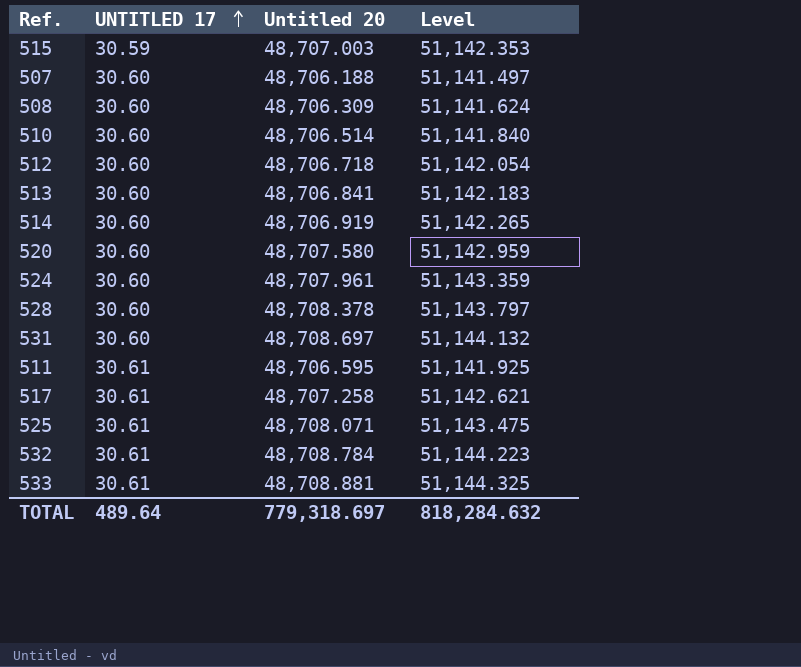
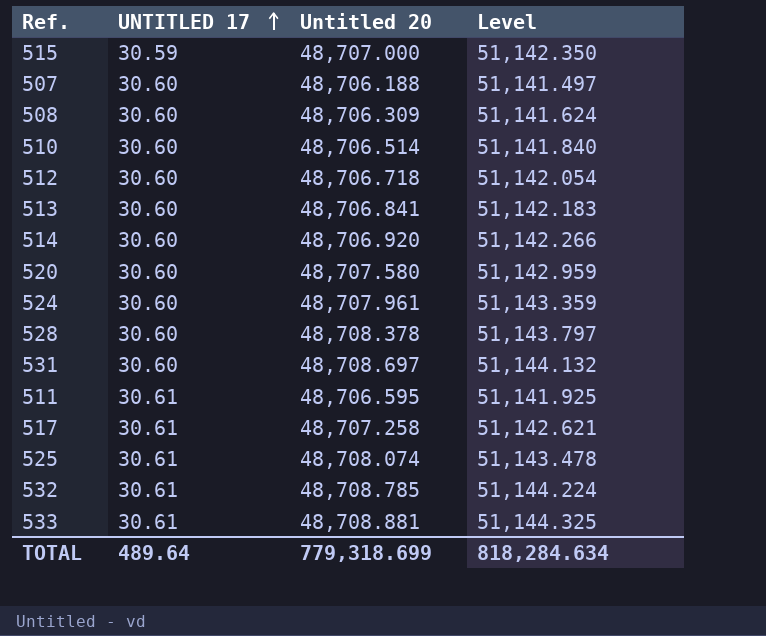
515 | Untitled 20: 48,707.003 -> 48,707.000
515 | Level: 51,142.353 -> 51,142.350
514 | Untitled 20: 48,706.919 -> 48,706.920
514 | Level: 51,142.265 -> 51,142.266
525 | Untitled 20: 48,708.071 -> 48,708.074
525 | Level: 51,143.475 -> 51,143.478
532 | Untitled 20: 48,708.784 -> 48,708.785
532 | Level: 51,144.223 -> 51,144.224
TOTAL | Untitled 20: 779,318.697 -> 779,318.699
TOTAL | Level: 818,284.632 -> 818,284.634

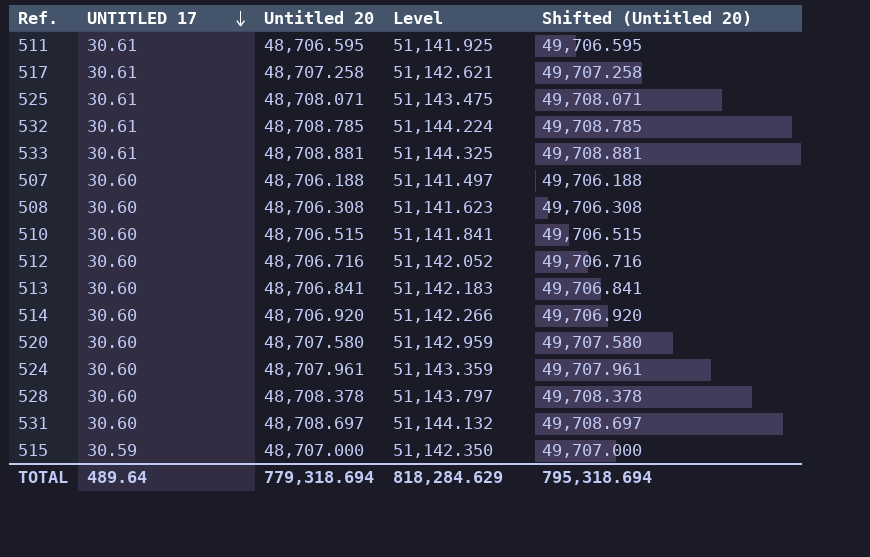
row order: UNTITLED 17 ascending -> UNTITLED 17 descending
column Shifted (Untitled 20) | formula: none -> [Untitled 20] + 1000
525 | Untitled 20: 48,708.074 -> 48,708.071
525 | Level: 51,143.478 -> 51,143.475
508 | Untitled 20: 48,706.309 -> 48,706.308
508 | Level: 51,141.624 -> 51,141.623
510 | Untitled 20: 48,706.514 -> 48,706.515
510 | Level: 51,141.840 -> 51,141.841
512 | Untitled 20: 48,706.718 -> 48,706.716
512 | Level: 51,142.054 -> 51,142.052
TOTAL | Untitled 20: 779,318.699 -> 779,318.694
TOTAL | Level: 818,284.634 -> 818,284.629

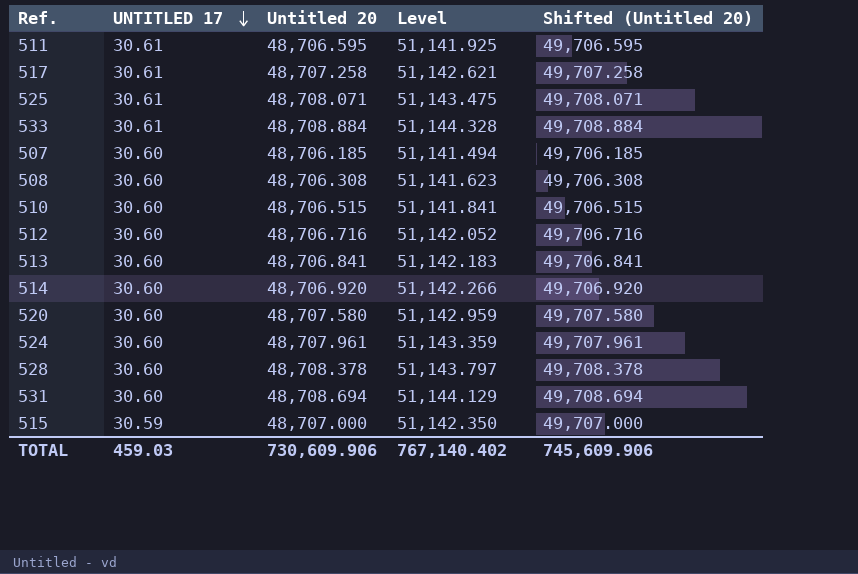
row 532: 30.61 | 48,708.785 | 51,144.224 | 49,708.785 -> none
533 | Untitled 20: 48,708.881 -> 48,708.884
533 | Level: 51,144.325 -> 51,144.328
533 | Shifted (Untitled 20): 49,708.881 -> 49,708.884
507 | Untitled 20: 48,706.188 -> 48,706.185
507 | Level: 51,141.497 -> 51,141.494
507 | Shifted (Untitled 20): 49,706.188 -> 49,706.185
531 | Untitled 20: 48,708.697 -> 48,708.694
531 | Level: 51,144.132 -> 51,144.129
531 | Shifted (Untitled 20): 49,708.697 -> 49,708.694
TOTAL | UNTITLED 17: 489.64 -> 459.03
TOTAL | Untitled 20: 779,318.694 -> 730,609.906
TOTAL | Level: 818,284.629 -> 767,140.402
TOTAL | Shifted (Untitled 20): 795,318.694 -> 745,609.906

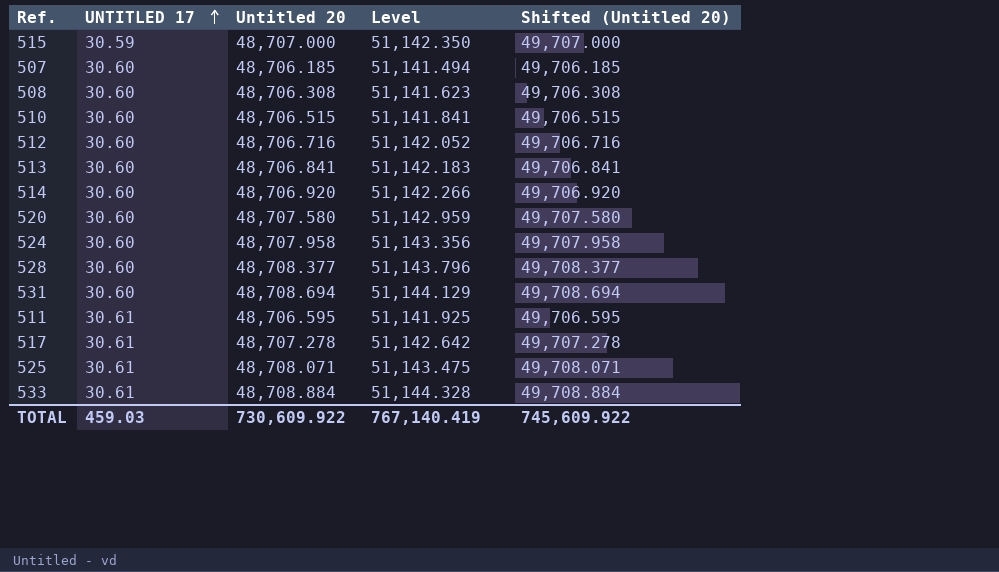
row order: UNTITLED 17 descending -> UNTITLED 17 ascending
524 | Untitled 20: 48,707.961 -> 48,707.958
524 | Level: 51,143.359 -> 51,143.356
524 | Shifted (Untitled 20): 49,707.961 -> 49,707.958
528 | Untitled 20: 48,708.378 -> 48,708.377
528 | Level: 51,143.797 -> 51,143.796
528 | Shifted (Untitled 20): 49,708.378 -> 49,708.377
517 | Untitled 20: 48,707.258 -> 48,707.278
517 | Level: 51,142.621 -> 51,142.642
517 | Shifted (Untitled 20): 49,707.258 -> 49,707.278
TOTAL | Untitled 20: 730,609.906 -> 730,609.922
TOTAL | Level: 767,140.402 -> 767,140.419
TOTAL | Shifted (Untitled 20): 745,609.906 -> 745,609.922

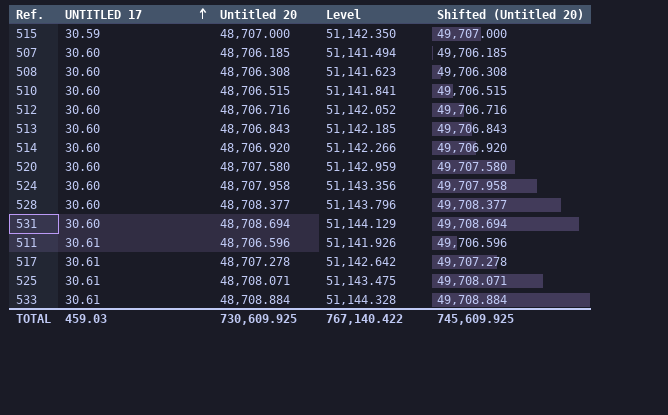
513 | Untitled 20: 48,706.841 -> 48,706.843
513 | Level: 51,142.183 -> 51,142.185
513 | Shifted (Untitled 20): 49,706.841 -> 49,706.843
511 | Untitled 20: 48,706.595 -> 48,706.596
511 | Level: 51,141.925 -> 51,141.926
511 | Shifted (Untitled 20): 49,706.595 -> 49,706.596
TOTAL | Untitled 20: 730,609.922 -> 730,609.925
TOTAL | Level: 767,140.419 -> 767,140.422
TOTAL | Shifted (Untitled 20): 745,609.922 -> 745,609.925

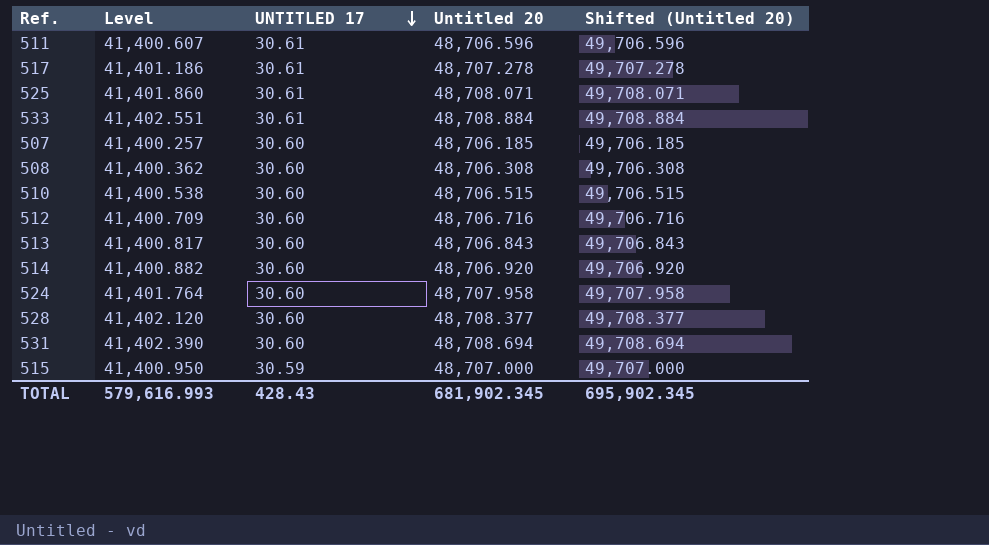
row order: UNTITLED 17 ascending -> UNTITLED 17 descending
column Level | formula: [Untitled 20] * 1.05 -> [Untitled 20] * 0.85
column Level | position: 4 -> 2
row 520: 30.60 | 48,707.580 | 51,142.959 | 49,707.580 -> none
TOTAL | Level: 767,140.422 -> 579,616.993
TOTAL | UNTITLED 17: 459.03 -> 428.43
TOTAL | Untitled 20: 730,609.925 -> 681,902.345
TOTAL | Shifted (Untitled 20): 745,609.925 -> 695,902.345

